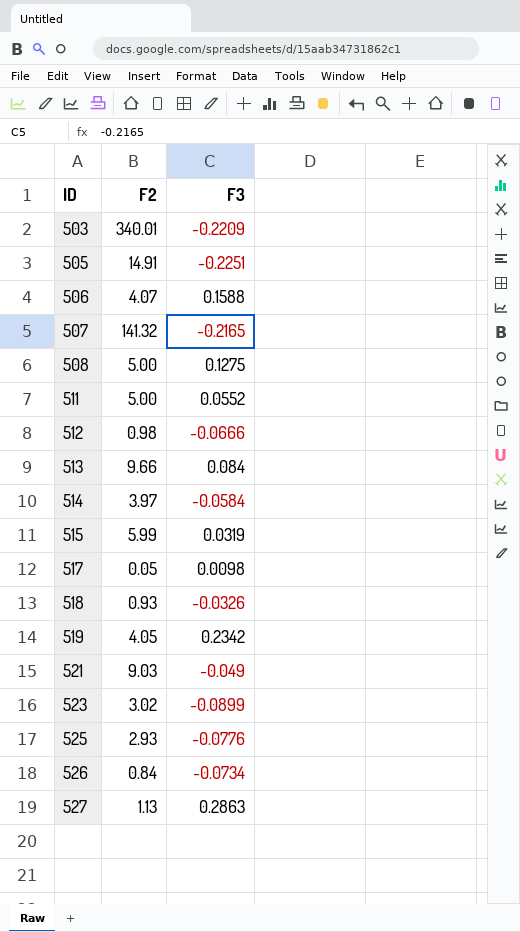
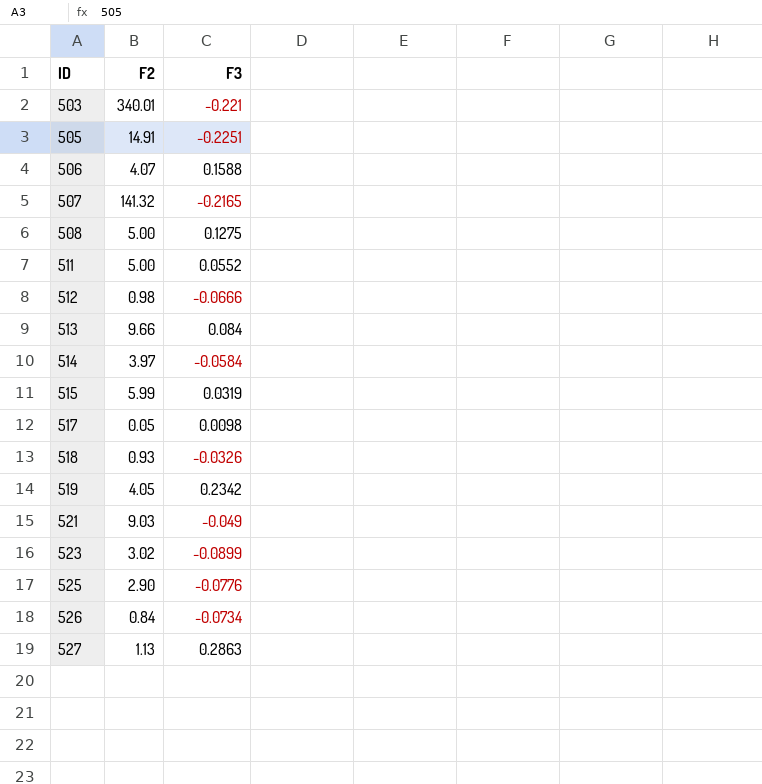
503 | F3: -0.2209 -> -0.221
525 | F2: 2.93 -> 2.90

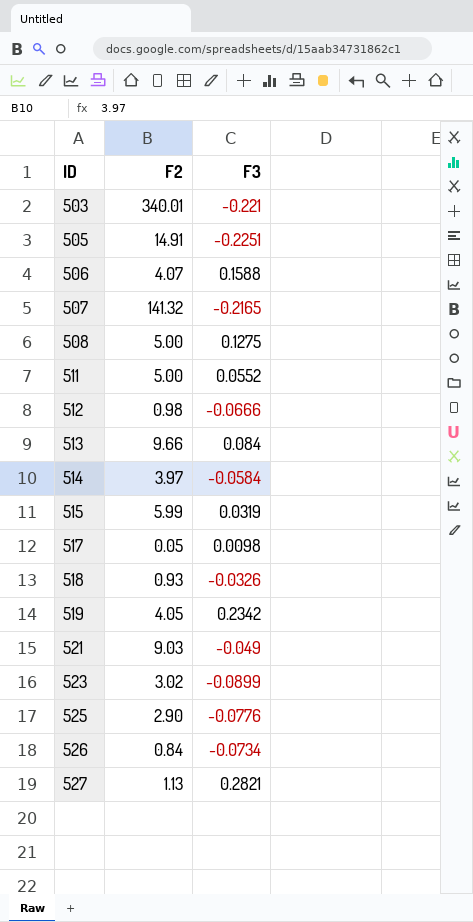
527 | F3: 0.2863 -> 0.2821

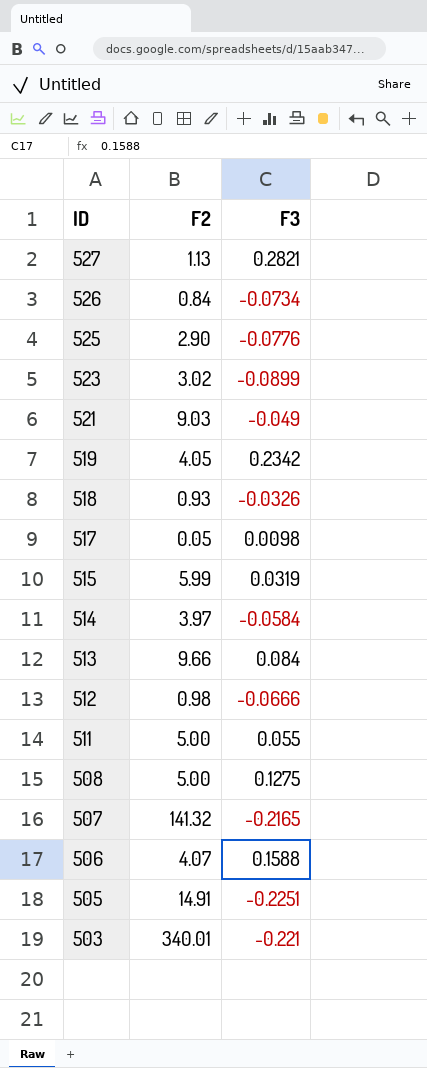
row order: ID ascending -> ID descending
511 | F3: 0.0552 -> 0.055

